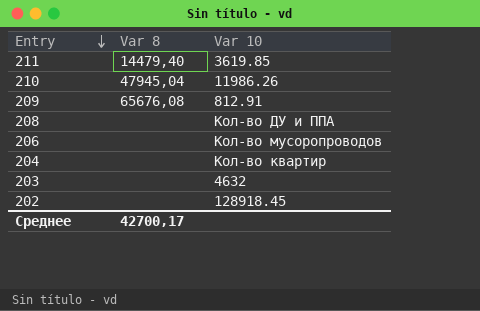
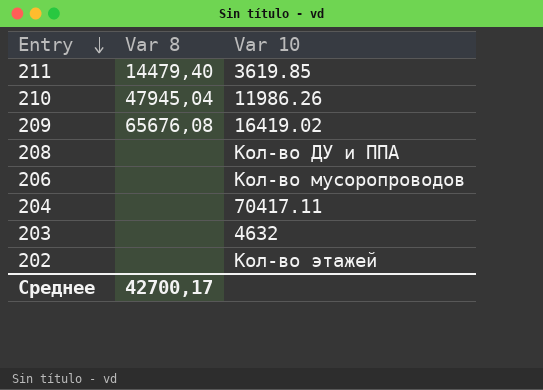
209 | Var 10: 812.91 -> 16419.02
204 | Var 10: Кол-во квартир -> 70417.11
202 | Var 10: 128918.45 -> Кол-во этажей

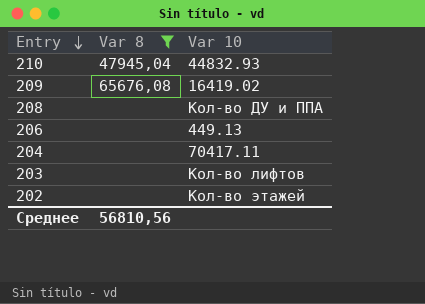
filter: none -> Var 8 != 14479,40
210 | Var 10: 11986.26 -> 44832.93
206 | Var 10: Кол-во мусоропроводов -> 449.13
203 | Var 10: 4632 -> Кол-во лифтов
Среднее | Var 8: 42700,17 -> 56810,56

